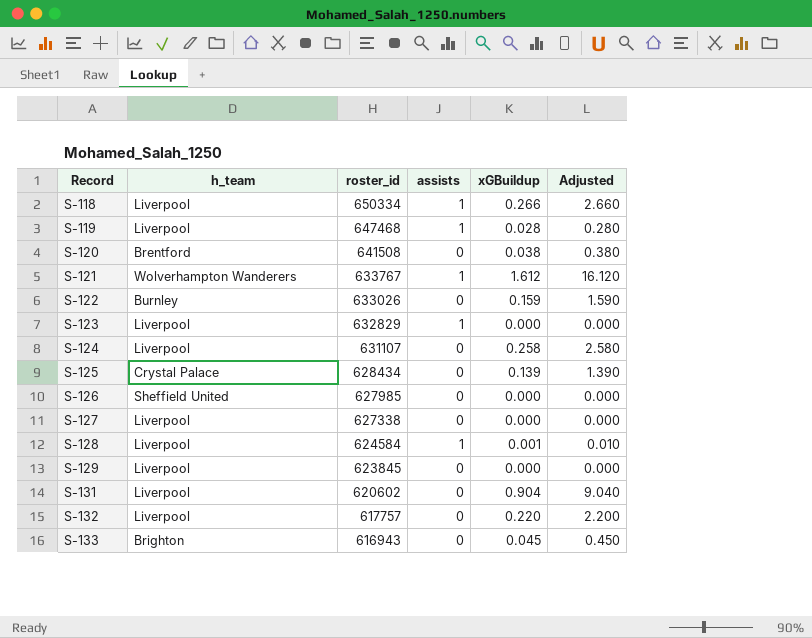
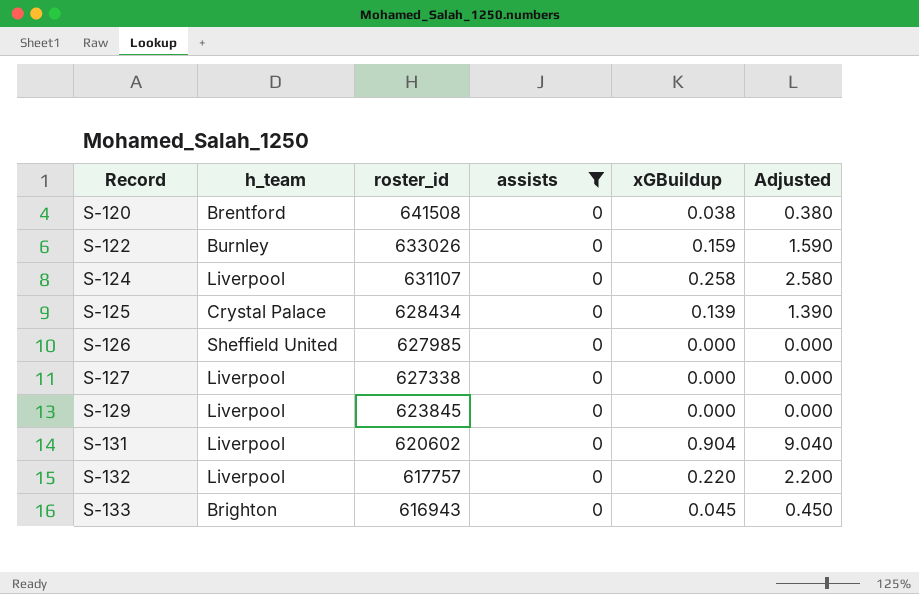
filter: none -> assists = 0

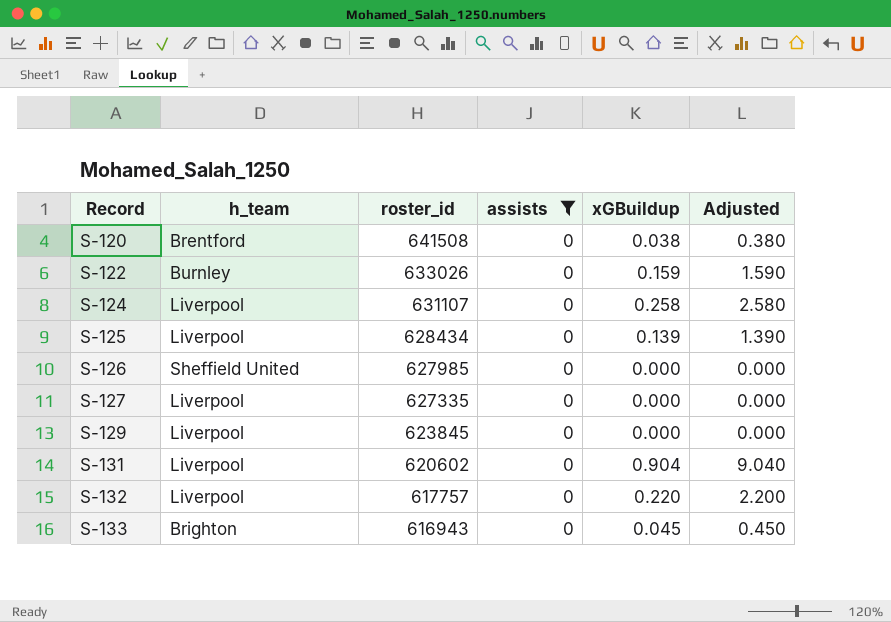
S-125 | h_team: Crystal Palace -> Liverpool
S-127 | roster_id: 627338 -> 627335

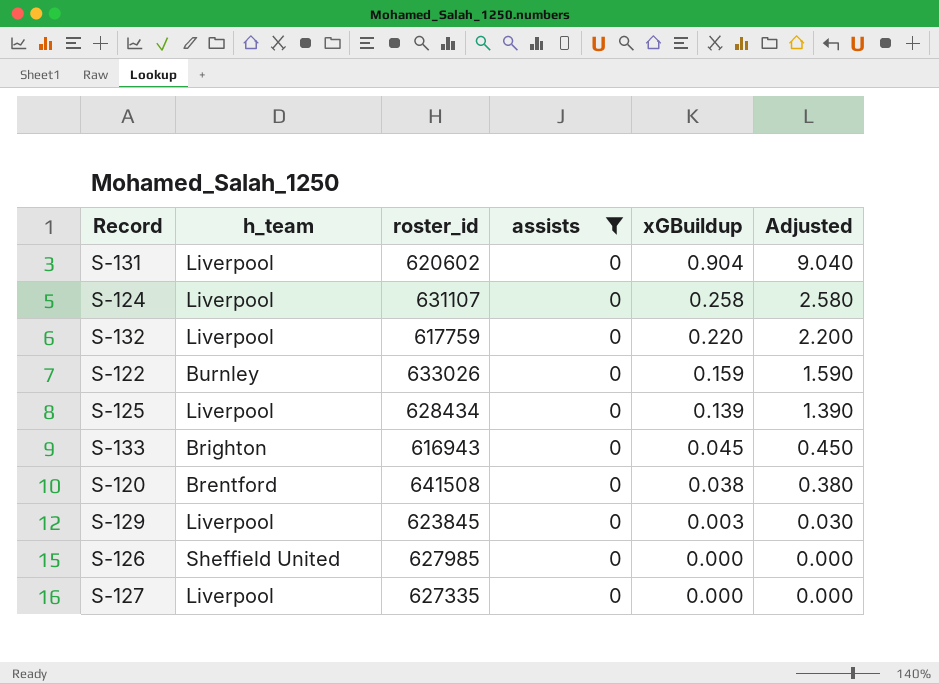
row order: Record ascending -> xGBuildup descending
S-132 | roster_id: 617757 -> 617759
S-129 | xGBuildup: 0.000 -> 0.003
S-129 | Adjusted: 0.000 -> 0.030

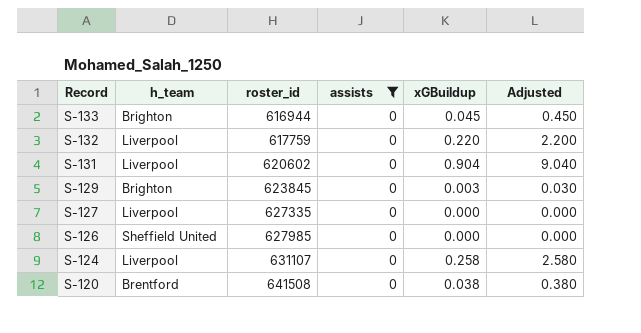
row order: xGBuildup descending -> Record descending
row S-122: Burnley | 633026 | 0 | 0.159 | 1.590 -> none
row S-125: Liverpool | 628434 | 0 | 0.139 | 1.390 -> none
S-133 | roster_id: 616943 -> 616944
S-129 | h_team: Liverpool -> Brighton

